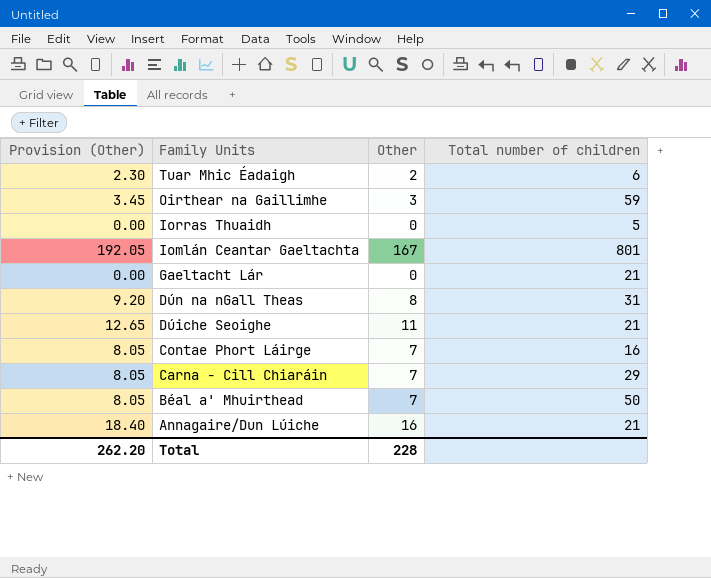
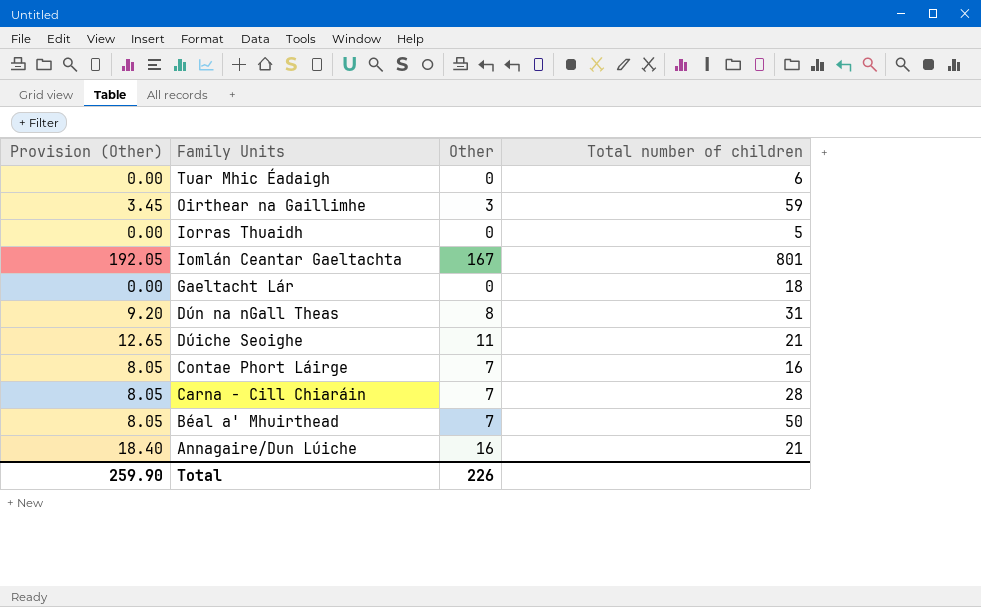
Tuar Mhic Éadaigh | Provision (Other): 2.30 -> 0.00
Tuar Mhic Éadaigh | Other: 2 -> 0
Gaeltacht Lár | Total number of children: 21 -> 18
Carna - Cill Chiaráin | Total number of children: 29 -> 28
Total | Provision (Other): 262.20 -> 259.90
Total | Other: 228 -> 226

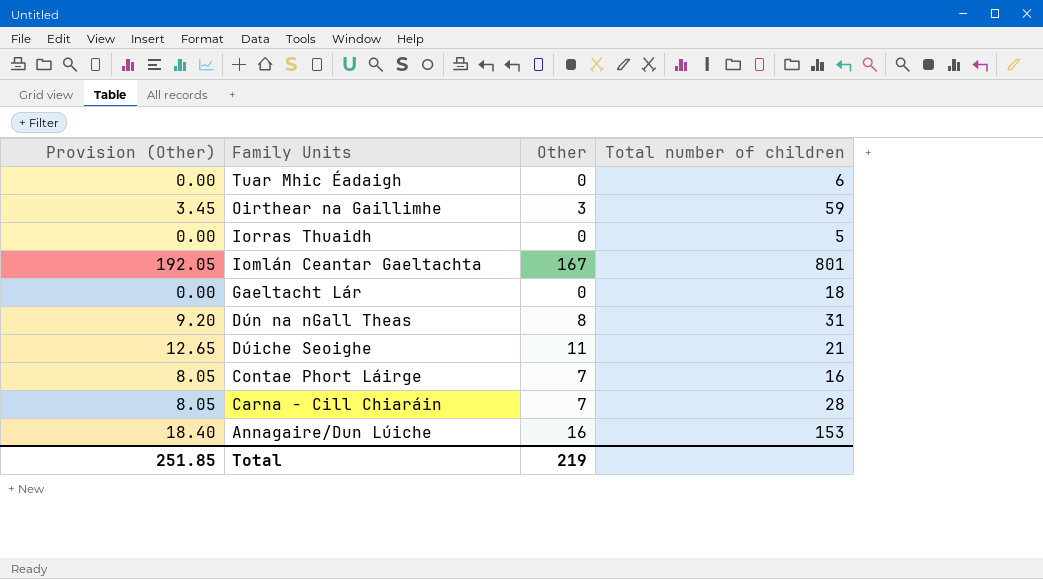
row Béal a' Mhuirthead: 8.05 | 7 | 50 -> none
Annagaire/Dun Lúiche | Total number of children: 21 -> 153
Total | Provision (Other): 259.90 -> 251.85
Total | Other: 226 -> 219

